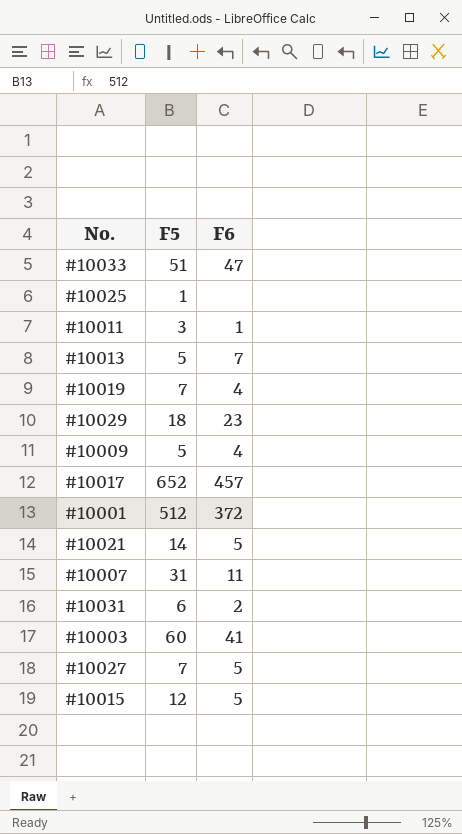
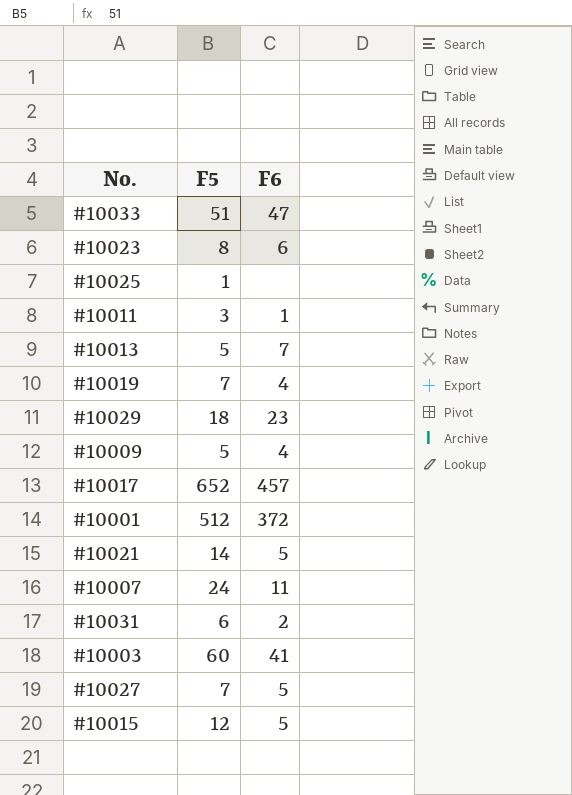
row #10023: none -> 8 | 6
#10007 | F5: 31 -> 24

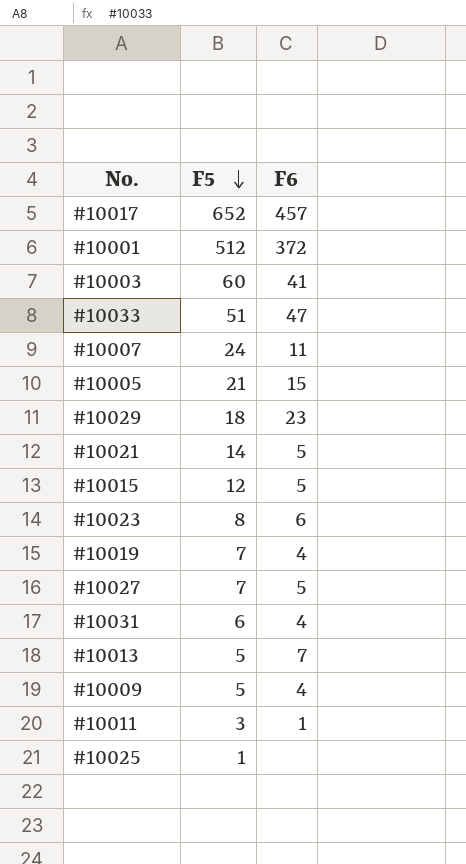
row order: none -> F5 descending
row #10005: none -> 21 | 15
#10031 | F6: 2 -> 4

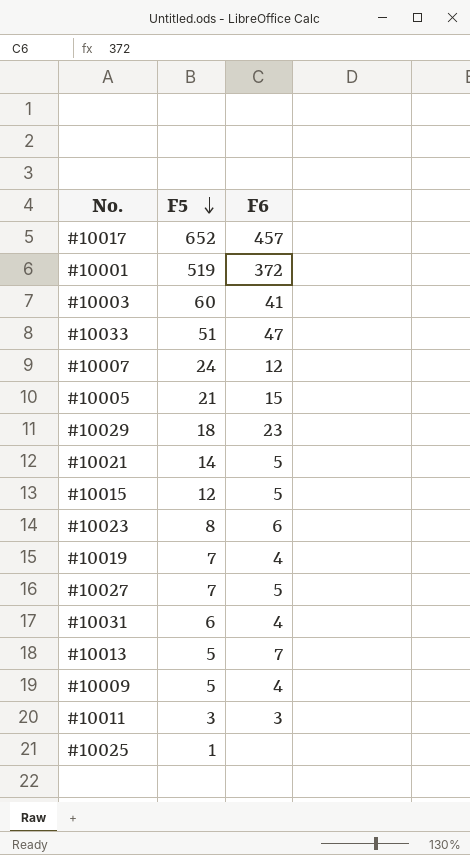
#10001 | F5: 512 -> 519
#10007 | F6: 11 -> 12
#10011 | F6: 1 -> 3

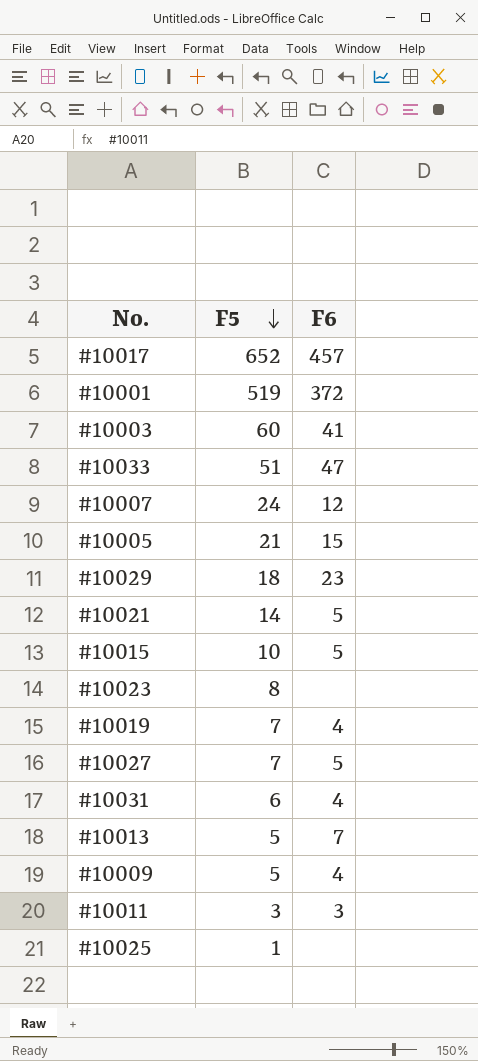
#10015 | F5: 12 -> 10
#10023 | F6: 6 -> none

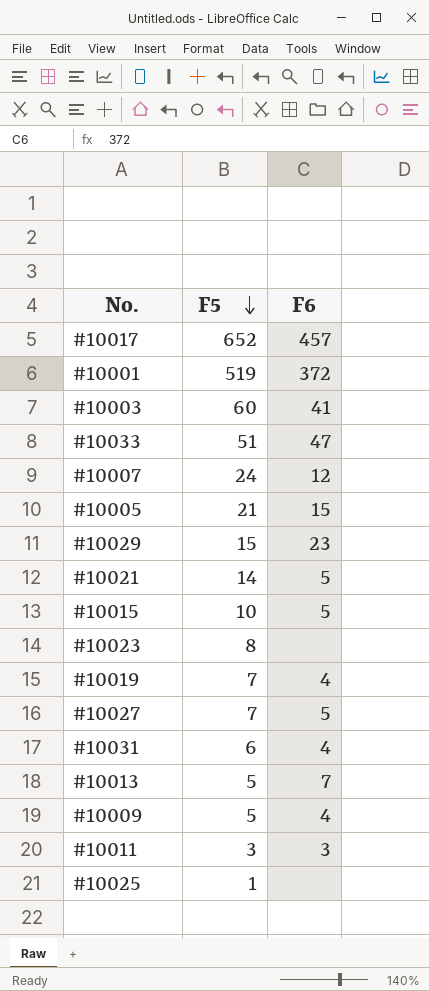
#10029 | F5: 18 -> 15

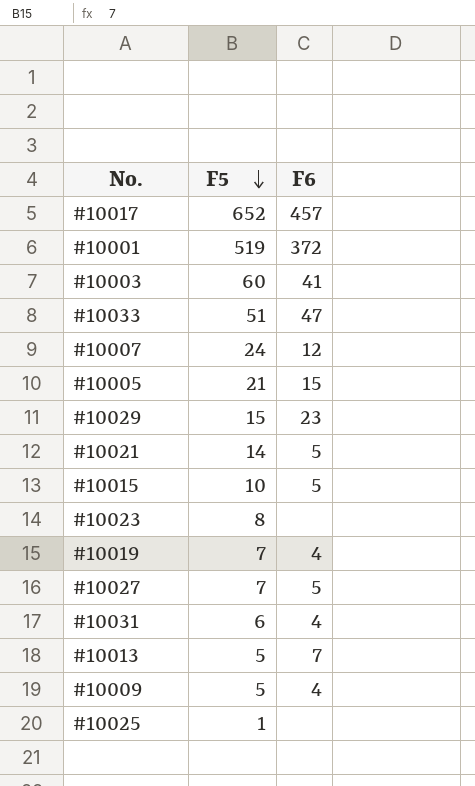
row #10011: 3 | 3 -> none

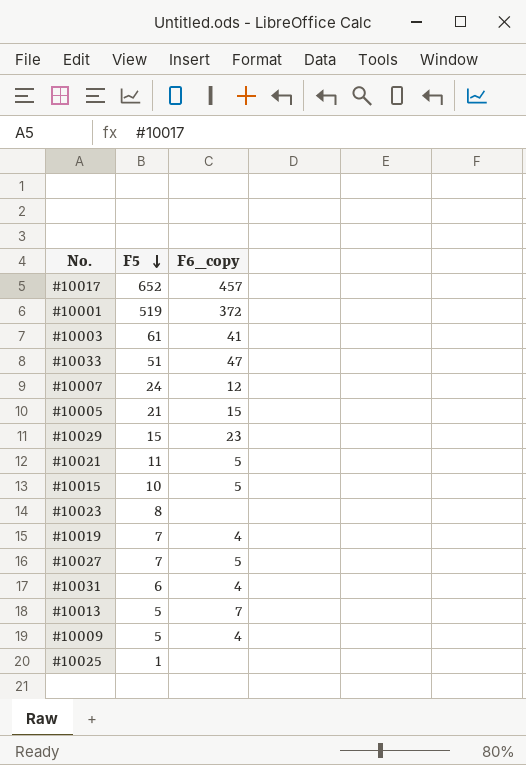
column name: F6 -> F6_copy
#10003 | F5: 60 -> 61
#10021 | F5: 14 -> 11

